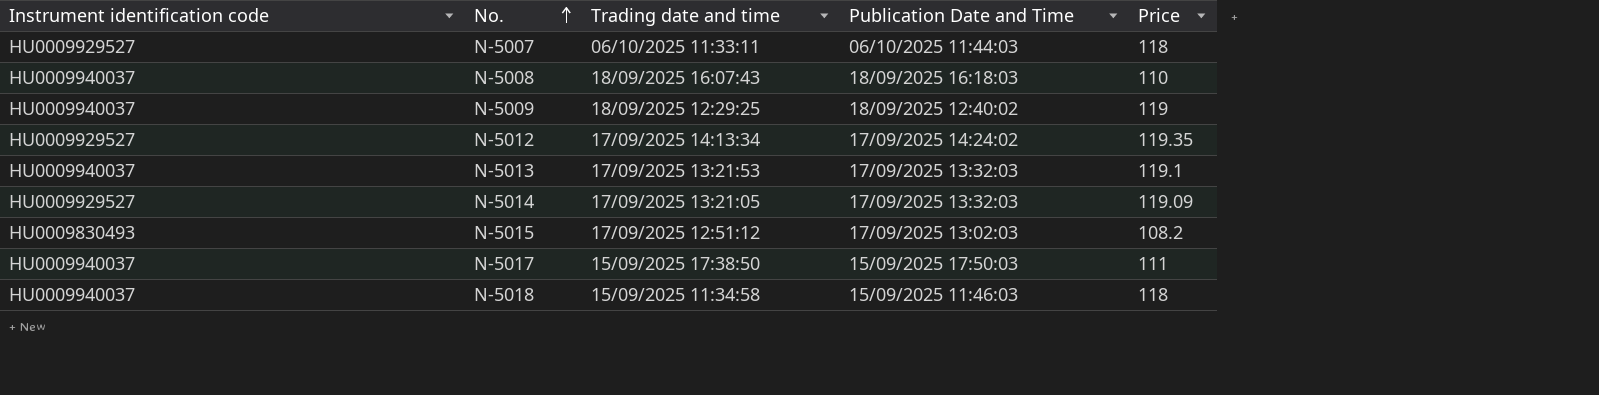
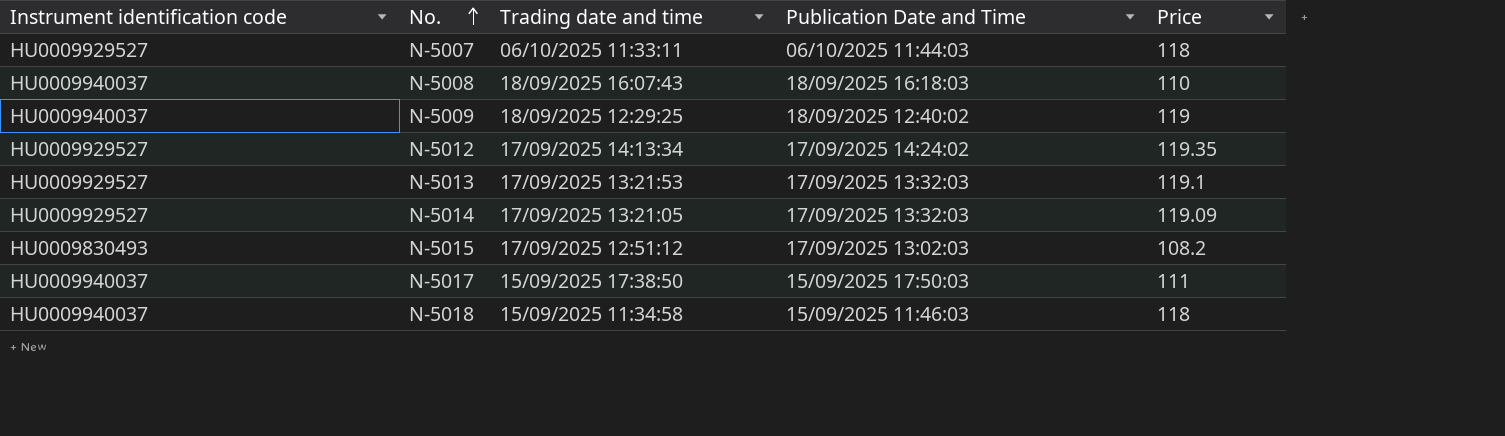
N-5013 | Instrument identification code: HU0009940037 -> HU0009929527

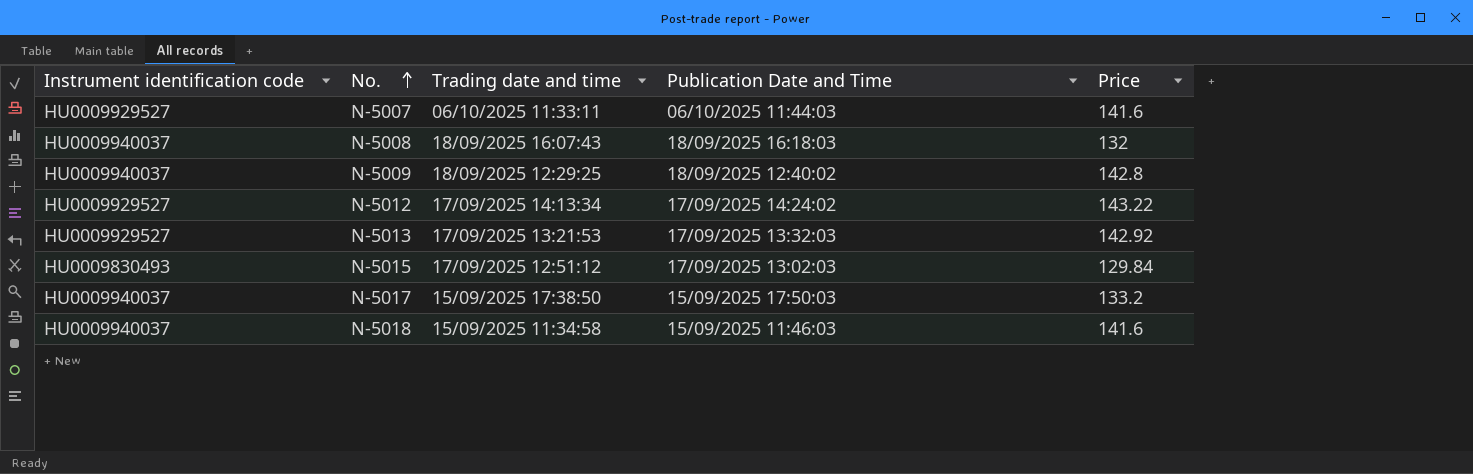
row N-5014: HU0009929527 | 17/09/2025 13:21:05 | 17/09/2025 13:32:03 | 119.09 -> none
N-5007 | Price: 118 -> 141.6
N-5008 | Price: 110 -> 132
N-5009 | Price: 119 -> 142.8
N-5012 | Price: 119.35 -> 143.22
N-5013 | Price: 119.1 -> 142.92
N-5015 | Price: 108.2 -> 129.84
N-5017 | Price: 111 -> 133.2
N-5018 | Price: 118 -> 141.6

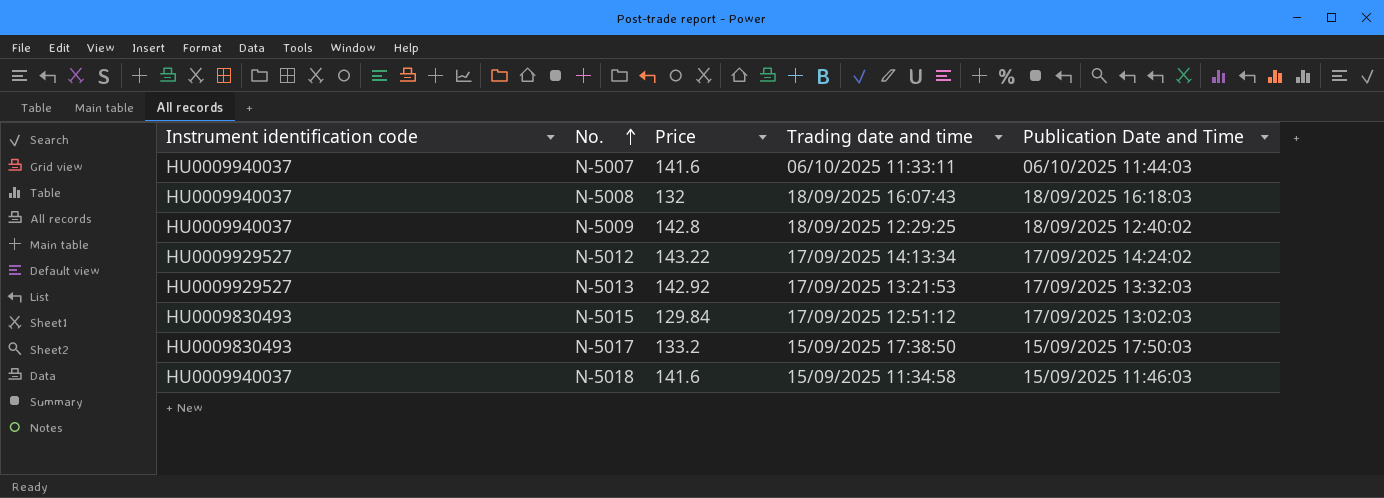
column Price | position: 5 -> 3
N-5007 | Instrument identification code: HU0009929527 -> HU0009940037
N-5017 | Instrument identification code: HU0009940037 -> HU0009830493

